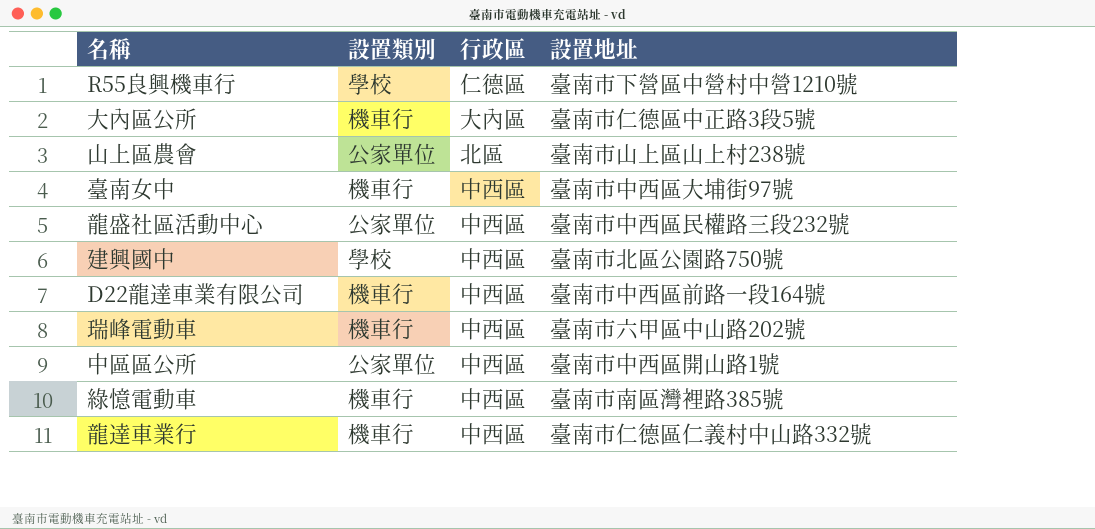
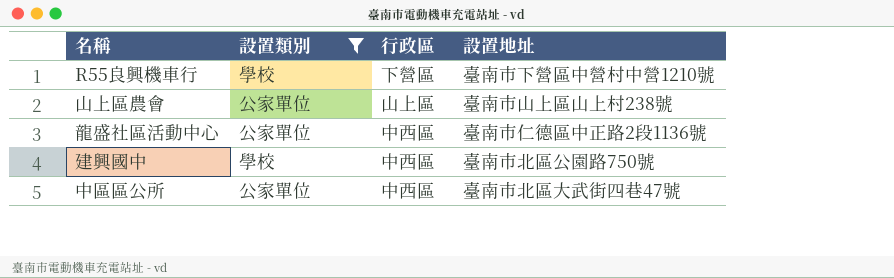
filter: none -> 設置類別 != 機車行
R55良興機車行 | 行政區: 仁德區 -> 下營區
山上區農會 | 行政區: 北區 -> 山上區
龍盛社區活動中心 | 設置地址: 臺南市中西區民權路三段232號 -> 臺南市仁德區中正路2段1136號
中區區公所 | 設置地址: 臺南市中西區開山路1號 -> 臺南市北區大武街四巷47號

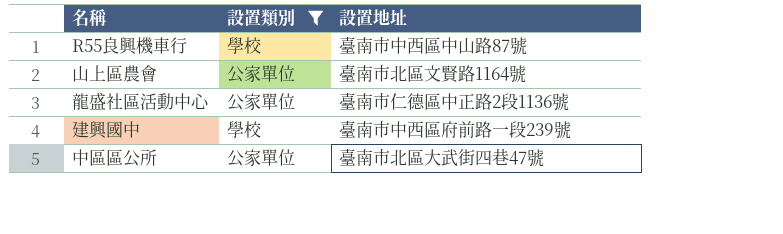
column 行政區 | position: 3 -> none
R55良興機車行 | 設置地址: 臺南市下營區中營村中營1210號 -> 臺南市中西區中山路87號
山上區農會 | 設置地址: 臺南市山上區山上村238號 -> 臺南市北區文賢路1164號
建興國中 | 設置地址: 臺南市北區公園路750號 -> 臺南市中西區府前路一段239號

